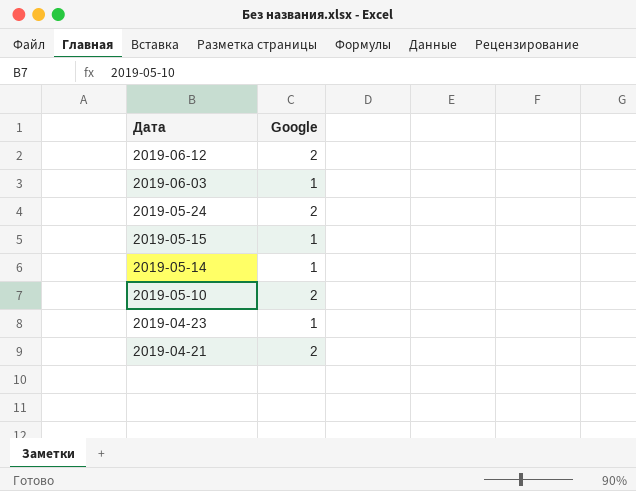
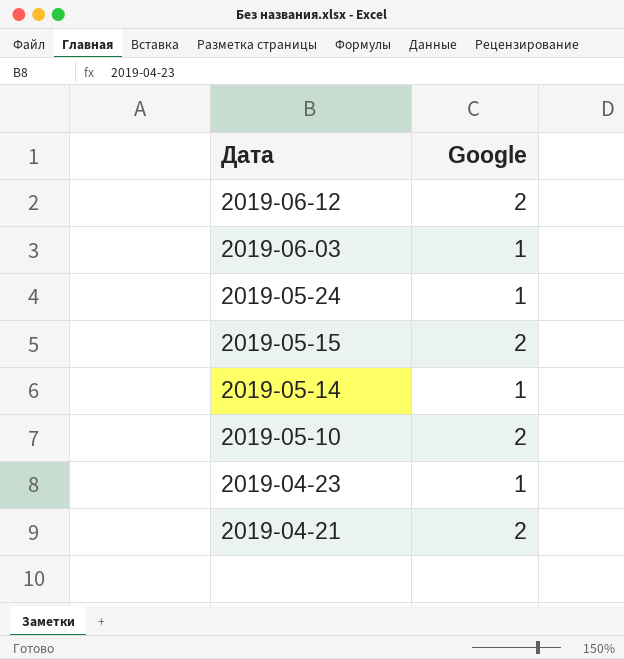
2019-05-24 | Google: 2 -> 1
2019-05-15 | Google: 1 -> 2

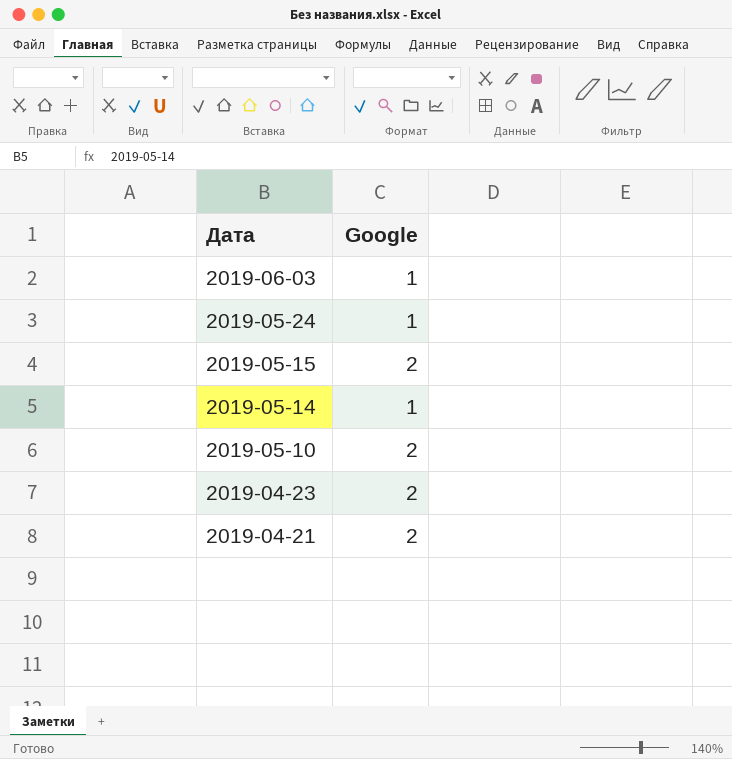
row 2019-06-12: 2 -> none
2019-04-23 | Google: 1 -> 2

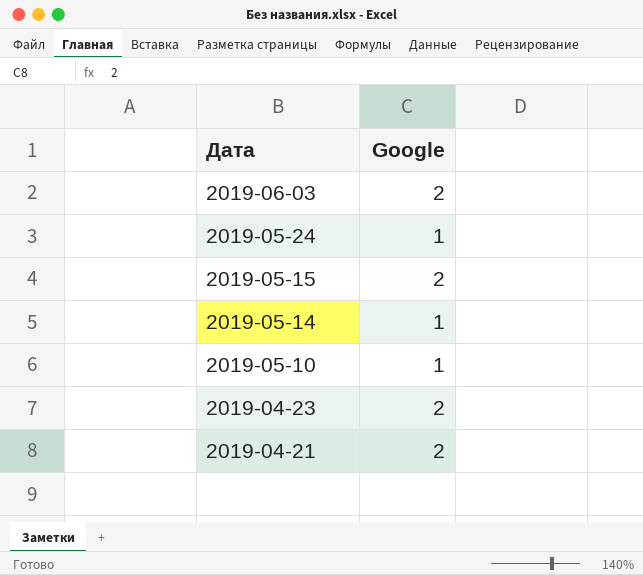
2019-06-03 | Google: 1 -> 2
2019-05-10 | Google: 2 -> 1

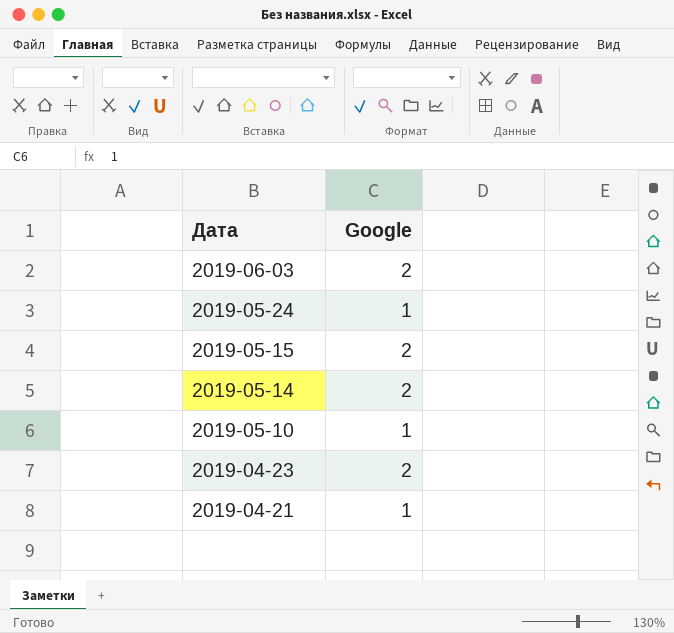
2019-05-14 | Google: 1 -> 2
2019-04-21 | Google: 2 -> 1

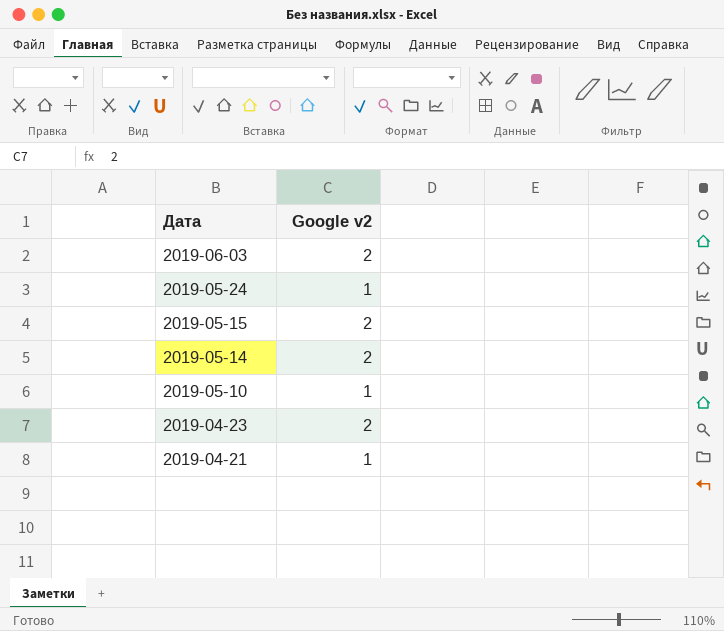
column name: Google -> Google v2

